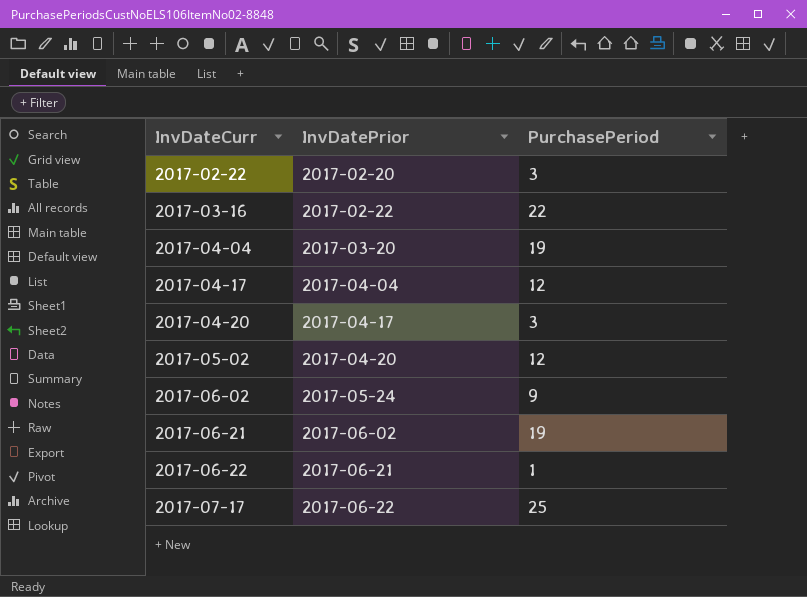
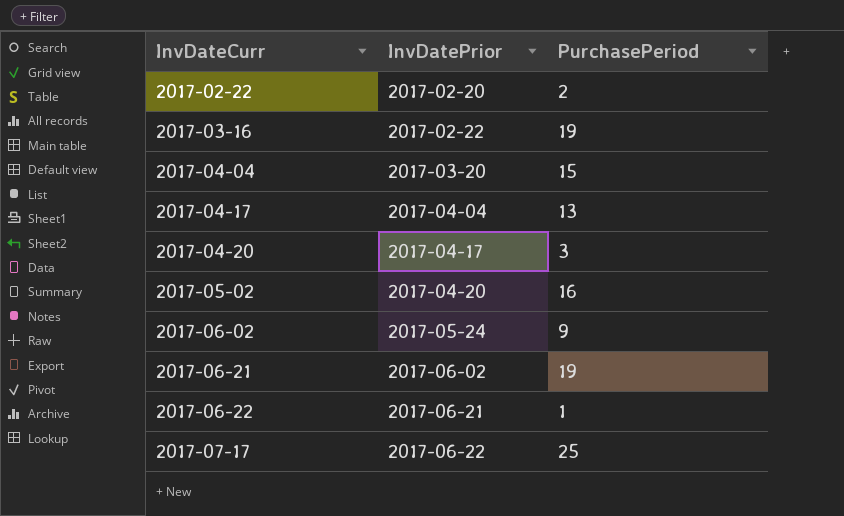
2017-02-22 | PurchasePeriod: 3 -> 2
2017-03-16 | PurchasePeriod: 22 -> 19
2017-04-04 | PurchasePeriod: 19 -> 15
2017-04-17 | PurchasePeriod: 12 -> 13
2017-05-02 | PurchasePeriod: 12 -> 16

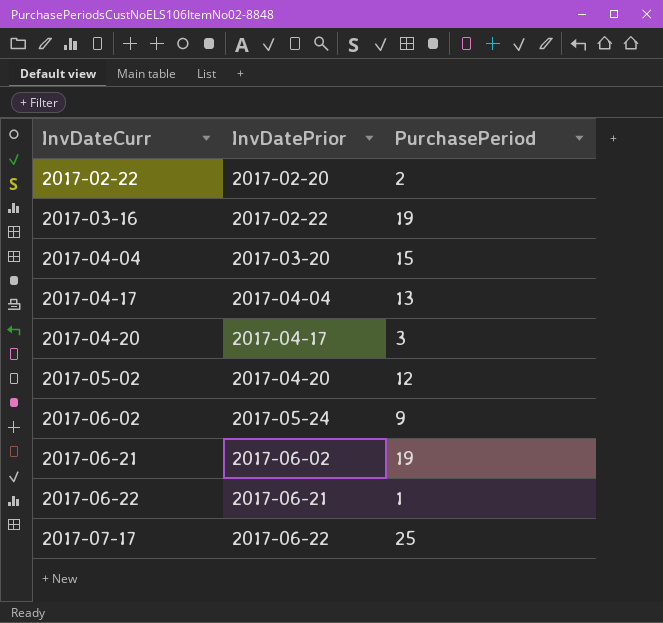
2017-05-02 | PurchasePeriod: 16 -> 12

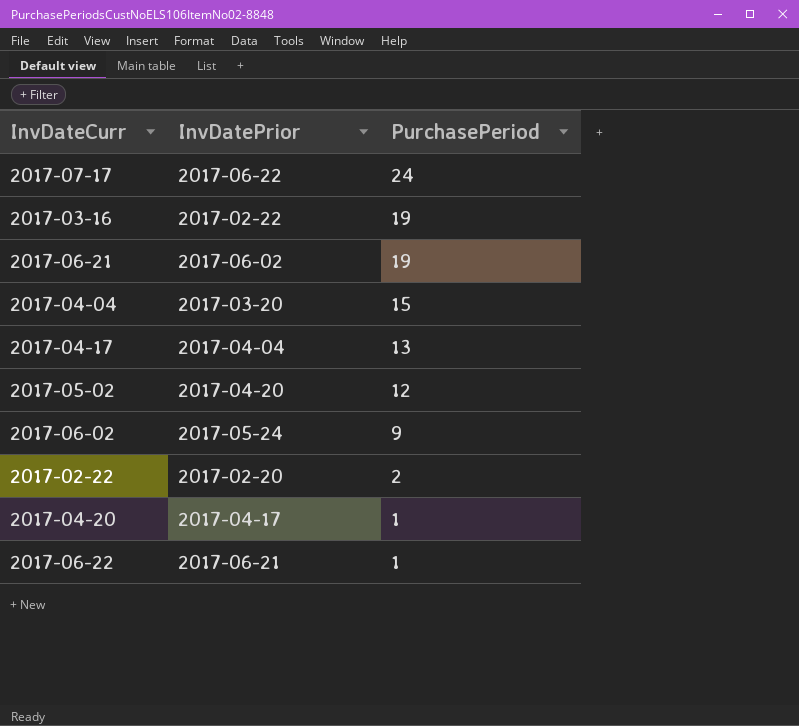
row order: InvDateCurr ascending -> PurchasePeriod descending
2017-07-17 | PurchasePeriod: 25 -> 24
2017-04-20 | PurchasePeriod: 3 -> 1

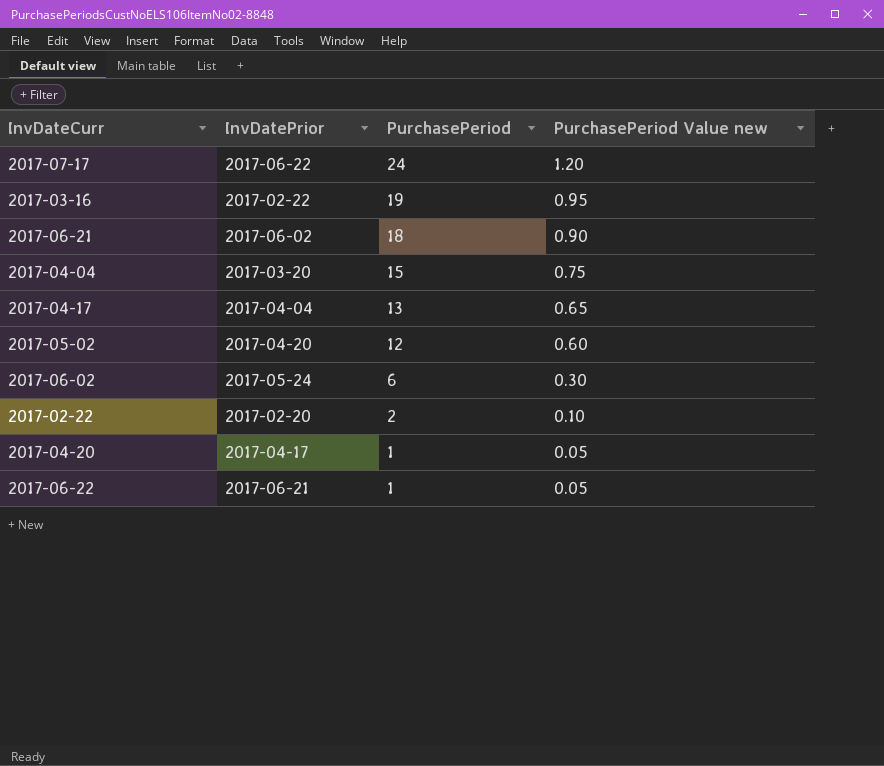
column PurchasePeriod Value new | formula: none -> [PurchasePeriod] * 0.05
2017-06-21 | PurchasePeriod: 19 -> 18
2017-06-02 | PurchasePeriod: 9 -> 6

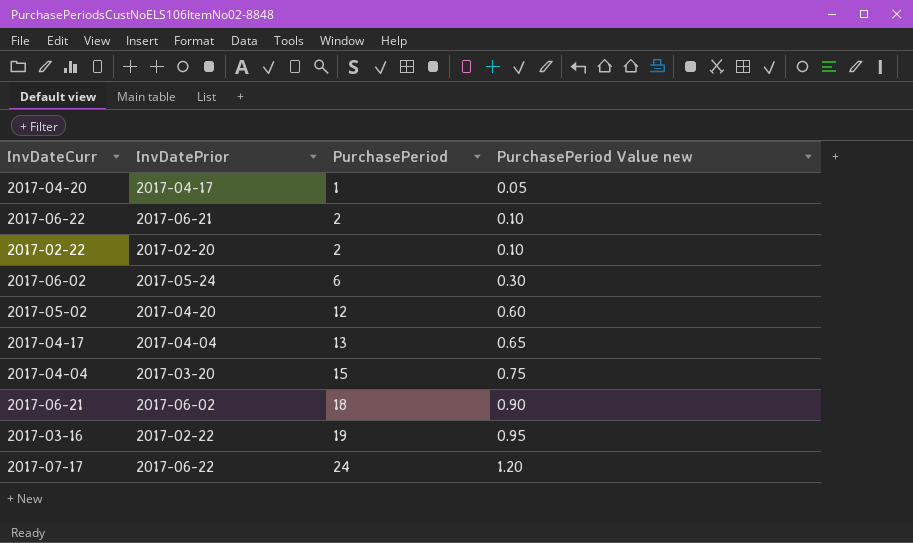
row order: PurchasePeriod descending -> PurchasePeriod ascending
2017-06-22 | PurchasePeriod: 1 -> 2
2017-06-22 | PurchasePeriod Value new: 0.05 -> 0.10

